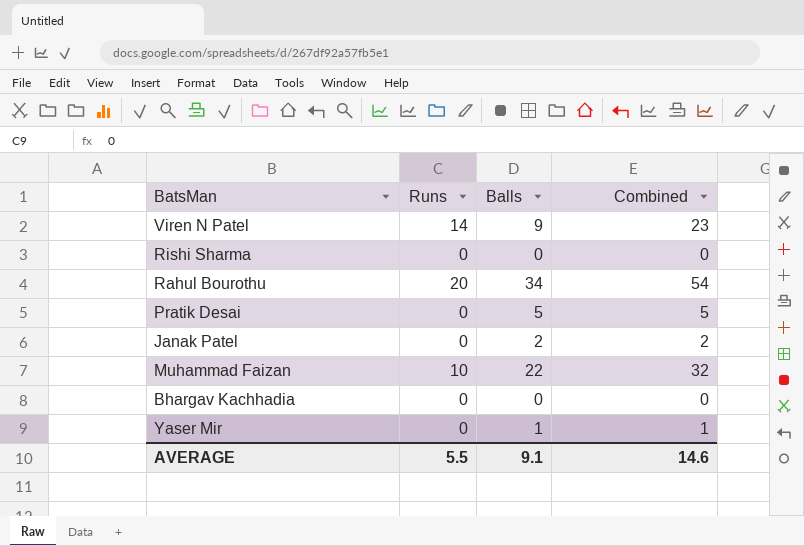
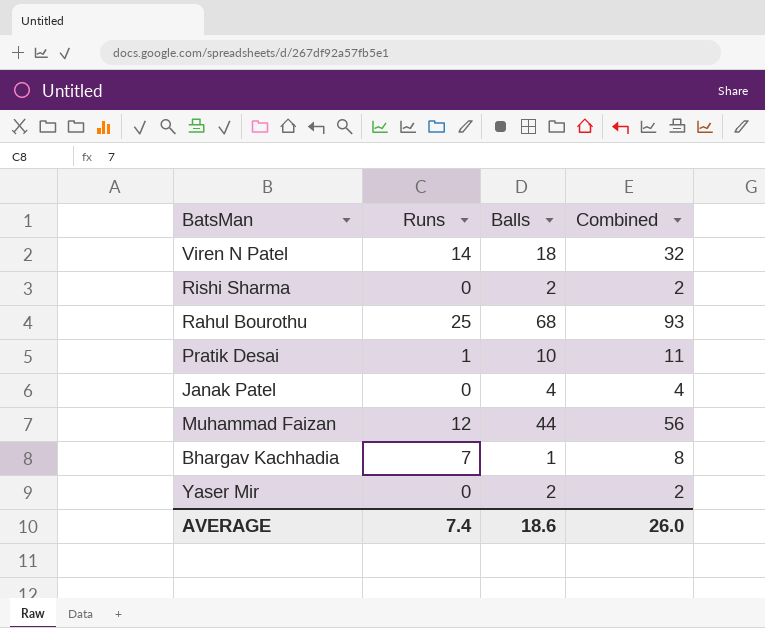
Viren N Patel | Balls: 9 -> 18
Viren N Patel | Combined: 23 -> 32
Rishi Sharma | Balls: 0 -> 2
Rishi Sharma | Combined: 0 -> 2
Rahul Bourothu | Runs: 20 -> 25
Rahul Bourothu | Balls: 34 -> 68
Rahul Bourothu | Combined: 54 -> 93
Pratik Desai | Runs: 0 -> 1
Pratik Desai | Balls: 5 -> 10
Pratik Desai | Combined: 5 -> 11
Janak Patel | Balls: 2 -> 4
Janak Patel | Combined: 2 -> 4
Muhammad Faizan | Runs: 10 -> 12
Muhammad Faizan | Balls: 22 -> 44
Muhammad Faizan | Combined: 32 -> 56
Bhargav Kachhadia | Runs: 0 -> 7
Bhargav Kachhadia | Balls: 0 -> 1
Bhargav Kachhadia | Combined: 0 -> 8
Yaser Mir | Balls: 1 -> 2
Yaser Mir | Combined: 1 -> 2
AVERAGE | Runs: 5.5 -> 7.4
AVERAGE | Balls: 9.1 -> 18.6
AVERAGE | Combined: 14.6 -> 26.0

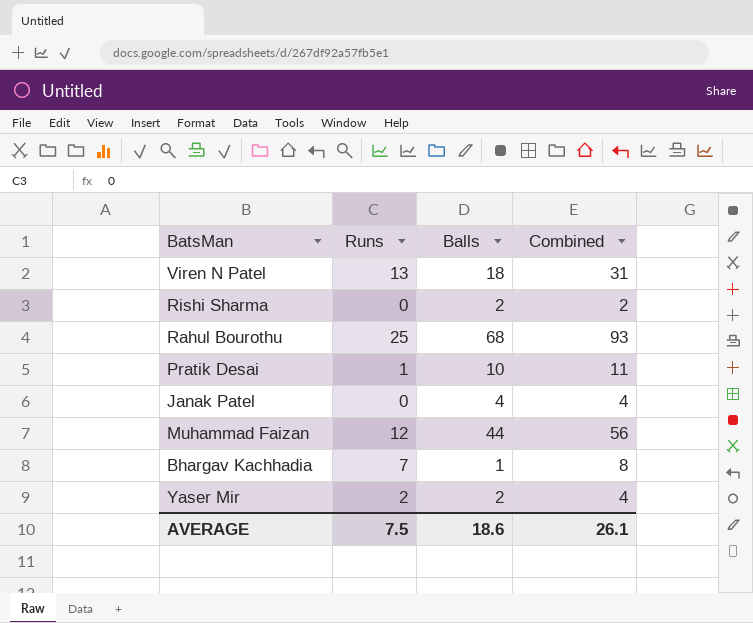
Viren N Patel | Runs: 14 -> 13
Viren N Patel | Combined: 32 -> 31
Yaser Mir | Runs: 0 -> 2
Yaser Mir | Combined: 2 -> 4
AVERAGE | Runs: 7.4 -> 7.5
AVERAGE | Combined: 26.0 -> 26.1

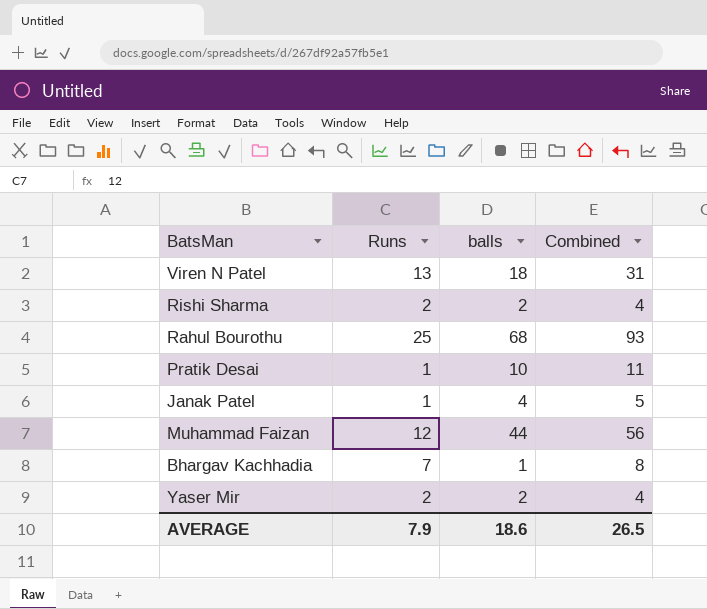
column name: Balls -> balls
Rishi Sharma | Runs: 0 -> 2
Rishi Sharma | Combined: 2 -> 4
Janak Patel | Runs: 0 -> 1
Janak Patel | Combined: 4 -> 5
AVERAGE | Runs: 7.5 -> 7.9
AVERAGE | Combined: 26.1 -> 26.5

